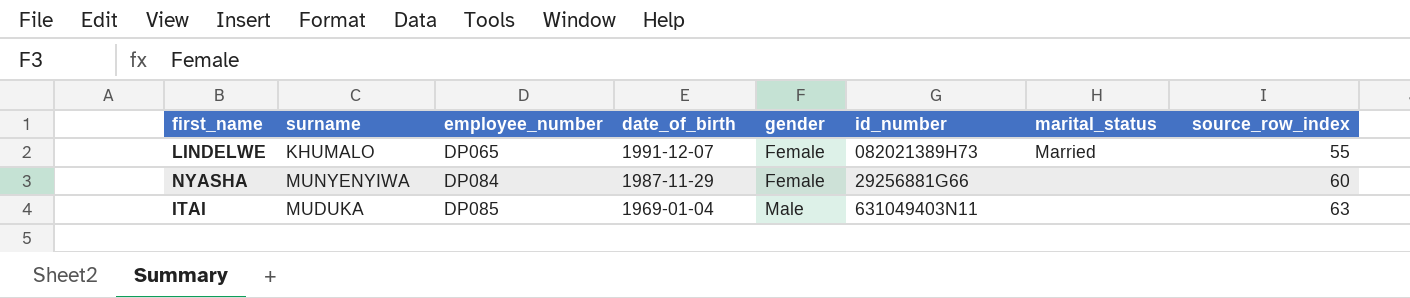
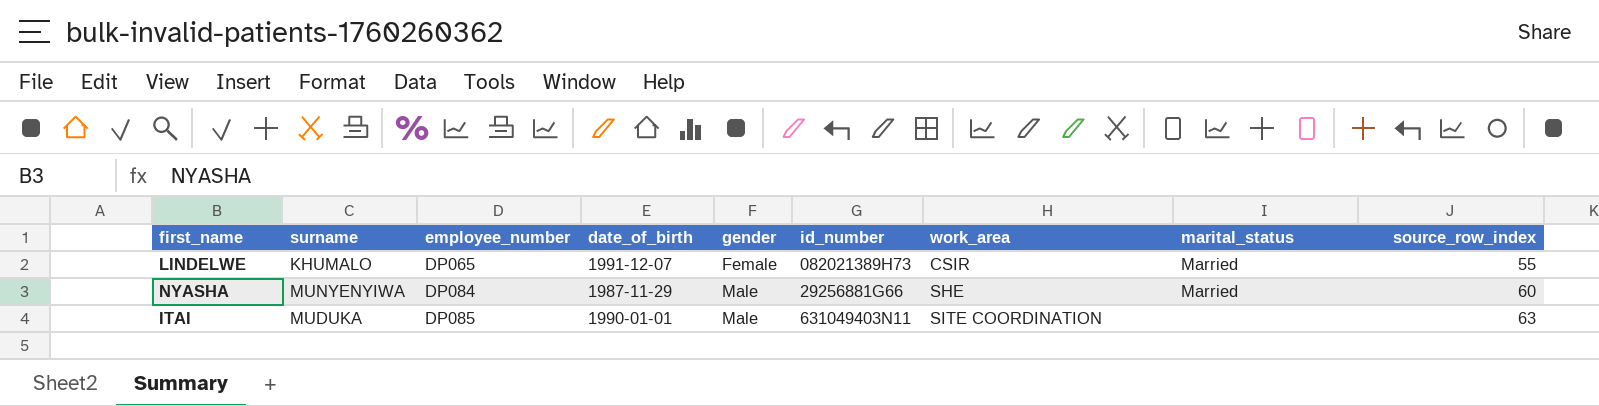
column work_area | position: none -> 7
NYASHA | gender: Female -> Male
NYASHA | marital_status: none -> Married
ITAI | date_of_birth: 1969-01-04 -> 1990-01-01

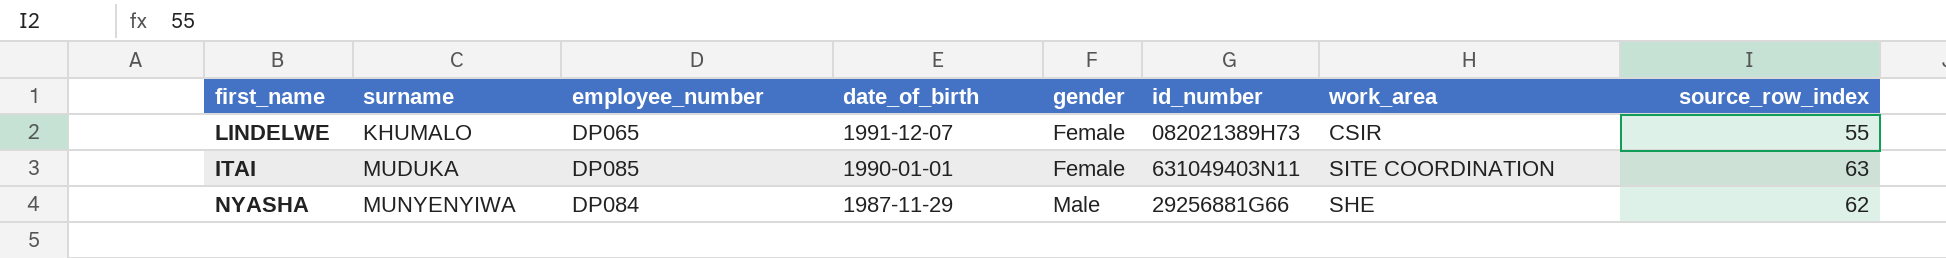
row order: employee_number ascending -> surname ascending
column marital_status | position: 8 -> none
ITAI | gender: Male -> Female
NYASHA | source_row_index: 60 -> 62

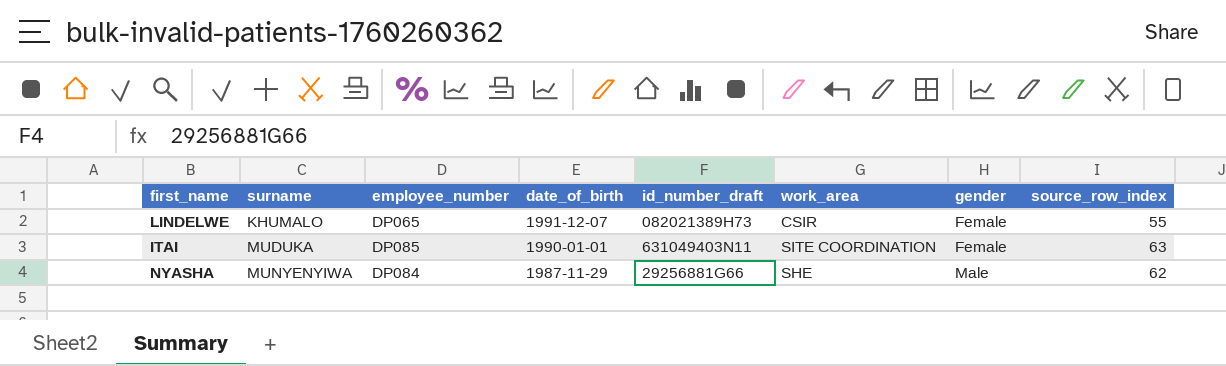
column name: id_number -> id_number_draft
column gender | position: 5 -> 7

